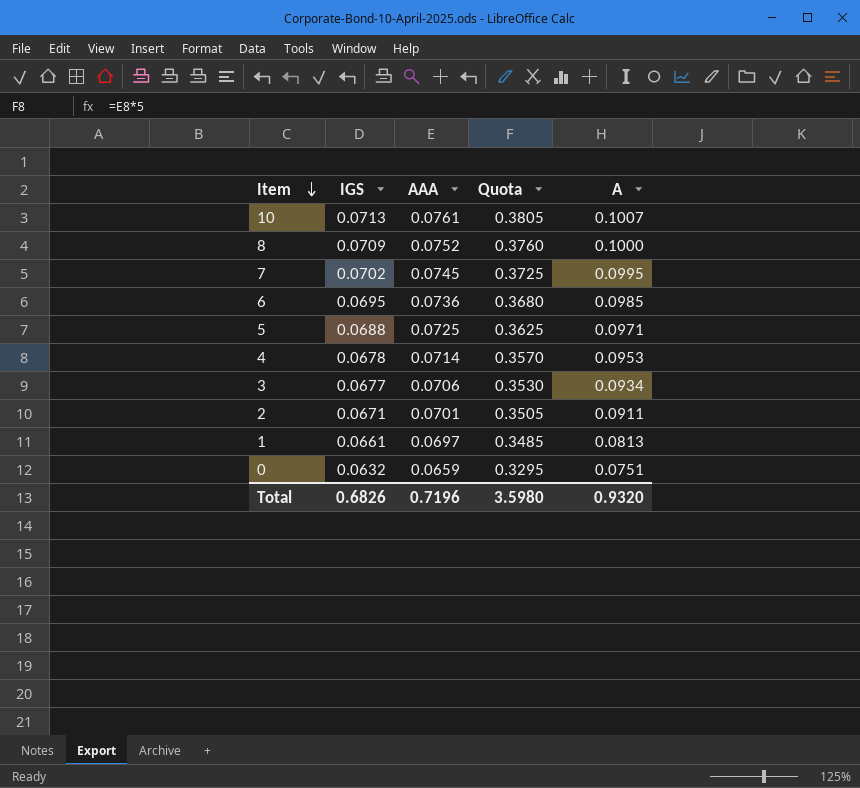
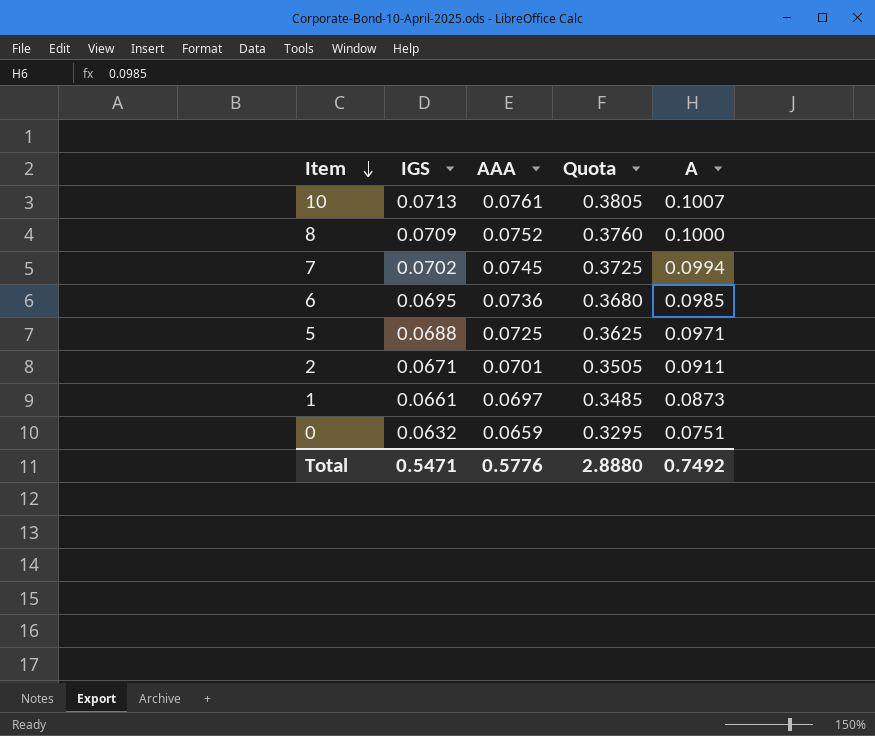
row 4: 0.0678 | 0.0714 | 0.3570 | 0.0953 -> none
row 3: 0.0677 | 0.0706 | 0.3530 | 0.0934 -> none
7 | A: 0.0995 -> 0.0994
1 | A: 0.0813 -> 0.0873
Total | IGS: 0.6826 -> 0.5471
Total | AAA: 0.7196 -> 0.5776
Total | Quota: 3.5980 -> 2.8880
Total | A: 0.9320 -> 0.7492

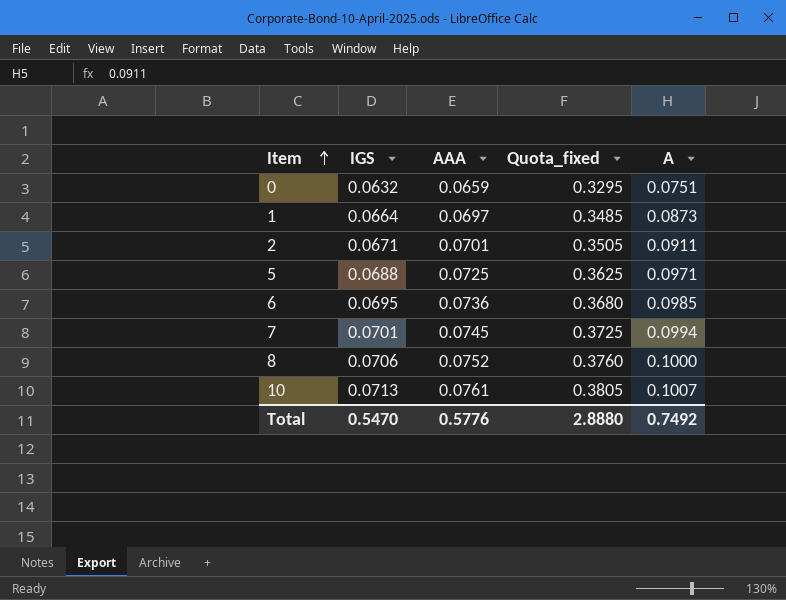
row order: Item descending -> Item ascending
column name: Quota -> Quota_fixed
1 | IGS: 0.0661 -> 0.0664
7 | IGS: 0.0702 -> 0.0701
8 | IGS: 0.0709 -> 0.0706
Total | IGS: 0.5471 -> 0.5470

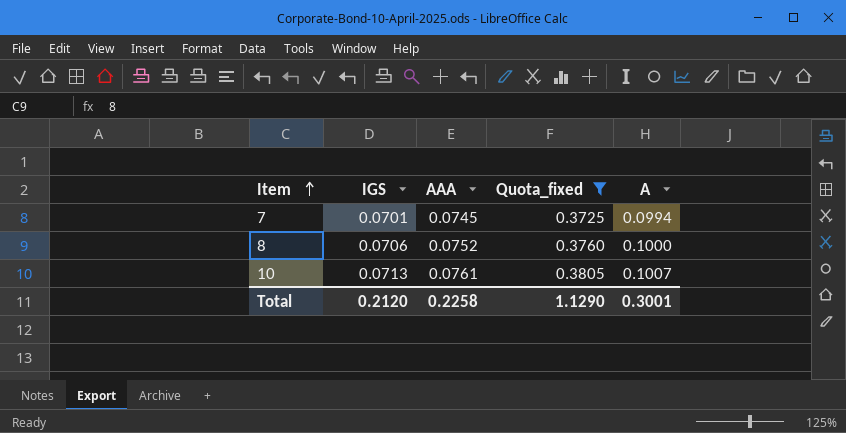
filter: none -> Quota_fixed >= 0.3725
Total | IGS: 0.5470 -> 0.2120
Total | AAA: 0.5776 -> 0.2258
Total | Quota_fixed: 2.8880 -> 1.1290
Total | A: 0.7492 -> 0.3001

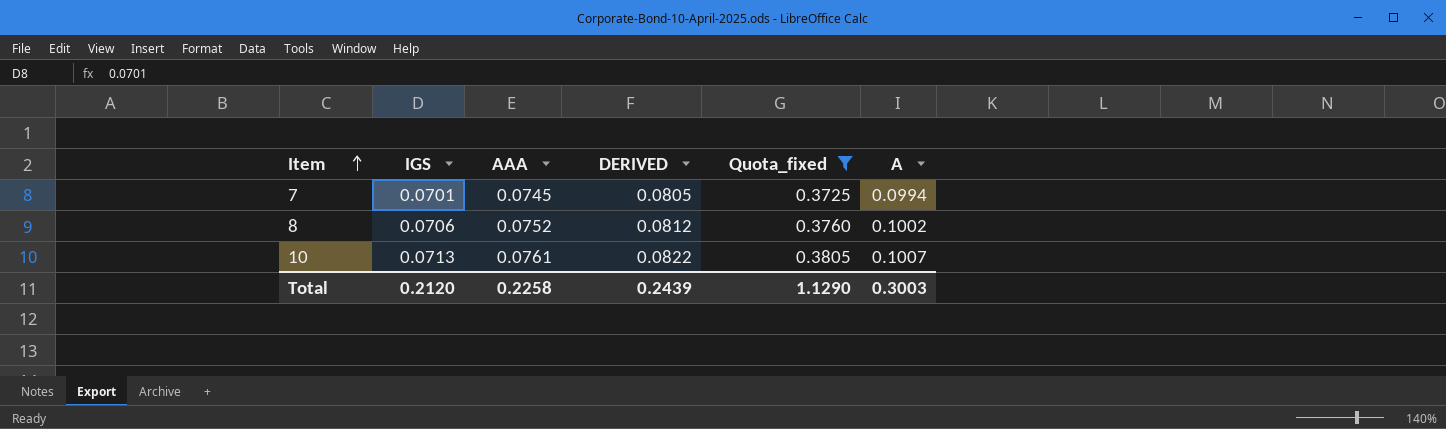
column DERIVED | formula: none -> [AAA] * 1.08
8 | A: 0.1000 -> 0.1002
Total | A: 0.3001 -> 0.3003

